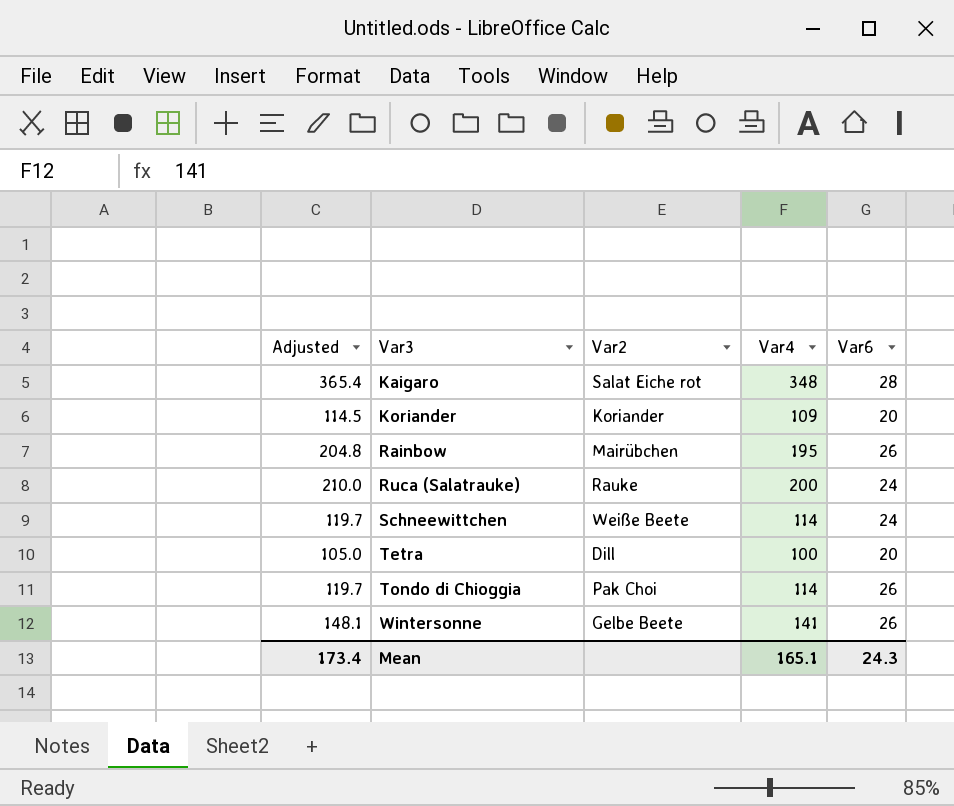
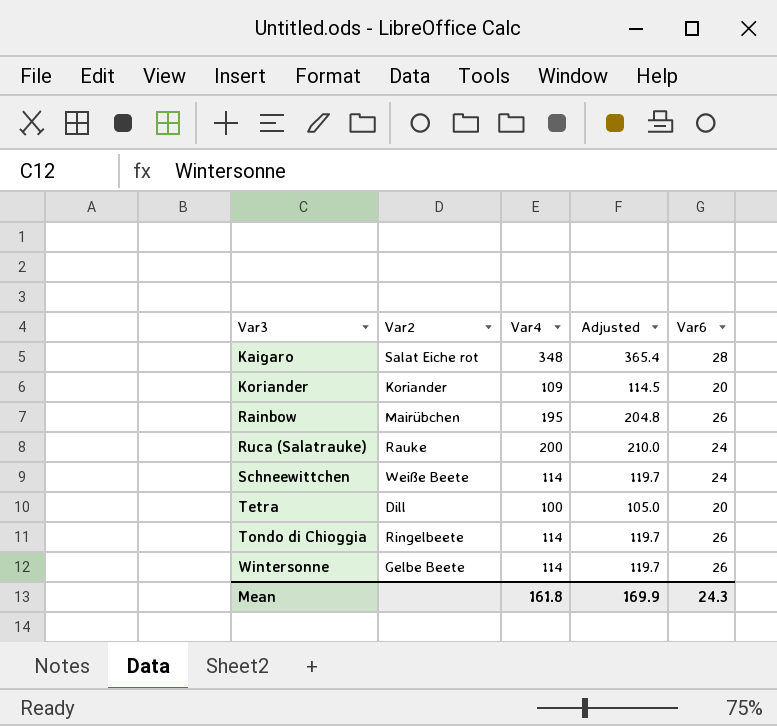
column Adjusted | position: 1 -> 4
Tondo di Chioggia | Var2: Pak Choi -> Ringelbeete
Wintersonne | Var4: 141 -> 114
Wintersonne | Adjusted: 148.1 -> 119.7
Mean | Var4: 165.1 -> 161.8
Mean | Adjusted: 173.4 -> 169.9

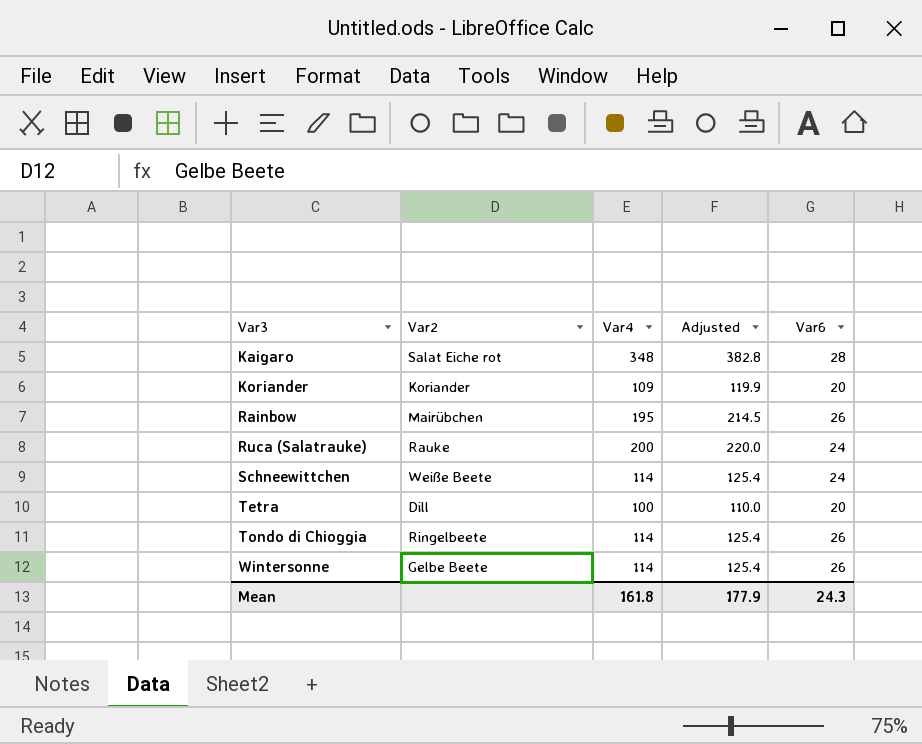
column Adjusted | formula: [Var4] * 1.05 -> [Var4] * 1.1
Mean | Adjusted: 169.9 -> 177.9

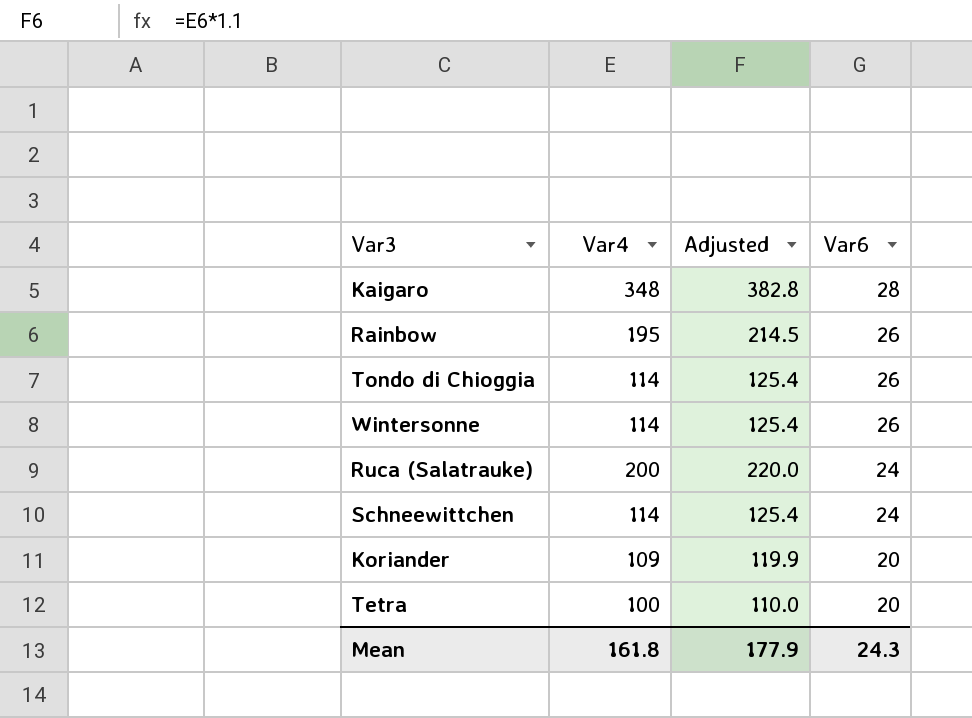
row order: Var3 ascending -> Var6 descending
column Var2 | position: 2 -> none

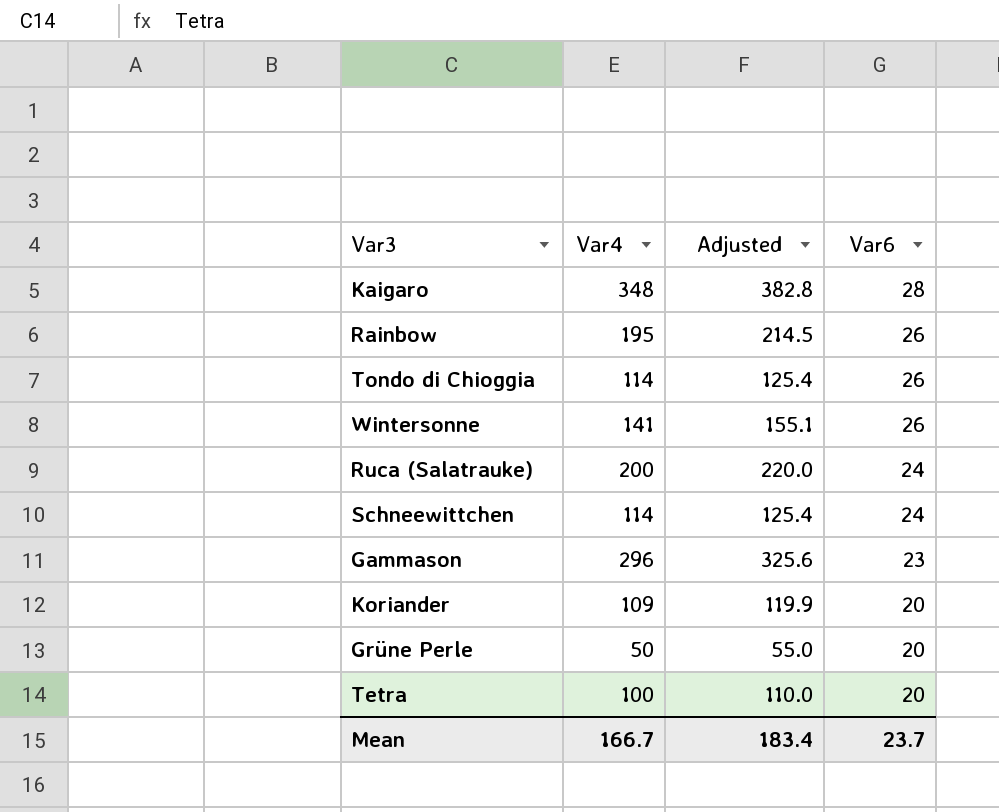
Wintersonne | Var4: 114 -> 141
Wintersonne | Adjusted: 125.4 -> 155.1
row Gammason: none -> 296 | 325.6 | 23
row Grüne Perle: none -> 50 | 55.0 | 20
Mean | Var4: 161.8 -> 166.7
Mean | Adjusted: 177.9 -> 183.4
Mean | Var6: 24.3 -> 23.7

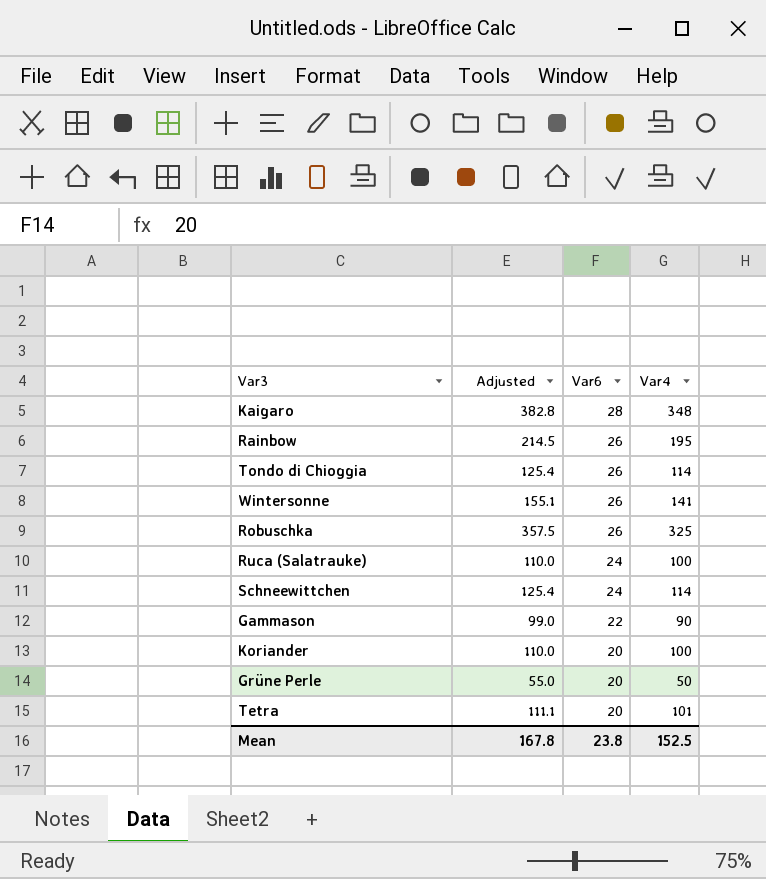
column Var4 | position: 2 -> 4
row Robuschka: none -> 357.5 | 26 | 325
Ruca (Salatrauke) | Adjusted: 220.0 -> 110.0
Ruca (Salatrauke) | Var4: 200 -> 100
Gammason | Adjusted: 325.6 -> 99.0
Gammason | Var6: 23 -> 22
Gammason | Var4: 296 -> 90
Koriander | Adjusted: 119.9 -> 110.0
Koriander | Var4: 109 -> 100
Tetra | Adjusted: 110.0 -> 111.1
Tetra | Var4: 100 -> 101
Mean | Adjusted: 183.4 -> 167.8
Mean | Var6: 23.7 -> 23.8
Mean | Var4: 166.7 -> 152.5

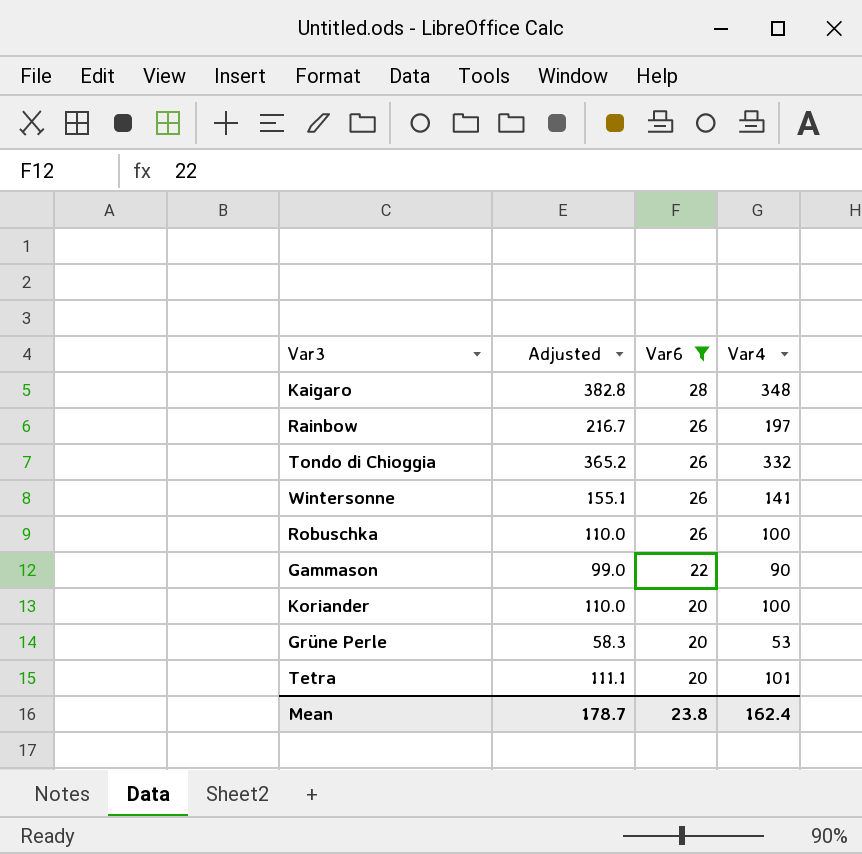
filter: none -> Var6 != 24
Rainbow | Adjusted: 214.5 -> 216.7
Rainbow | Var4: 195 -> 197
Tondo di Chioggia | Adjusted: 125.4 -> 365.2
Tondo di Chioggia | Var4: 114 -> 332
Robuschka | Adjusted: 357.5 -> 110.0
Robuschka | Var4: 325 -> 100
Grüne Perle | Adjusted: 55.0 -> 58.3
Grüne Perle | Var4: 50 -> 53
Mean | Adjusted: 167.8 -> 178.7
Mean | Var4: 152.5 -> 162.4

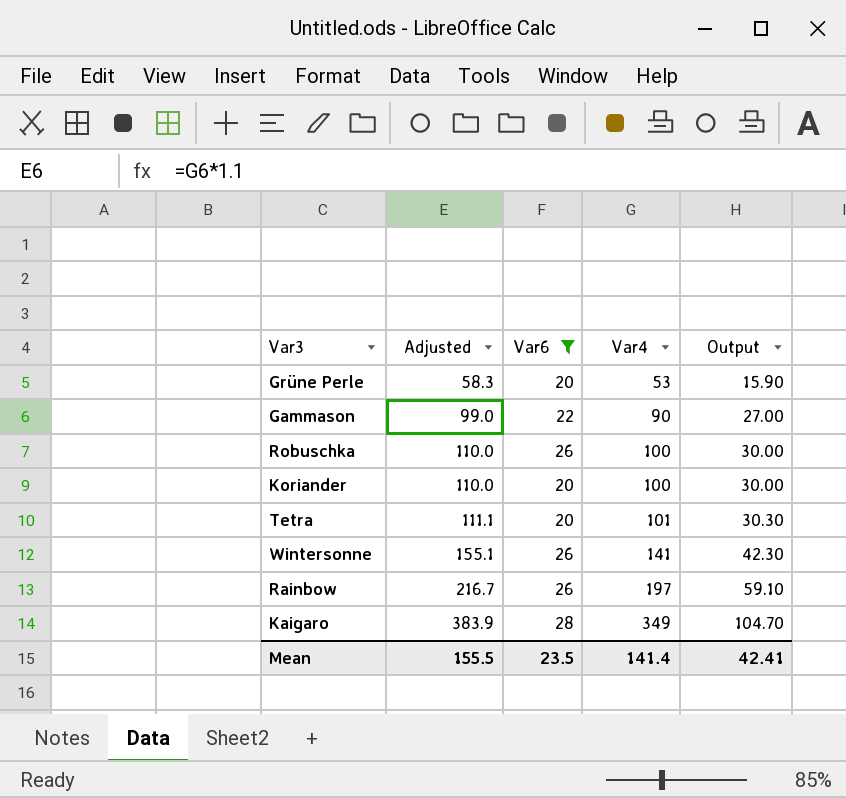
row order: Var6 descending -> Adjusted ascending
column Output | formula: none -> [Var4] * 0.3
row Tondo di Chioggia: 365.2 | 26 | 332 -> none
Kaigaro | Adjusted: 382.8 -> 383.9
Kaigaro | Var4: 348 -> 349
Mean | Adjusted: 178.7 -> 155.5
Mean | Var6: 23.8 -> 23.5
Mean | Var4: 162.4 -> 141.4

